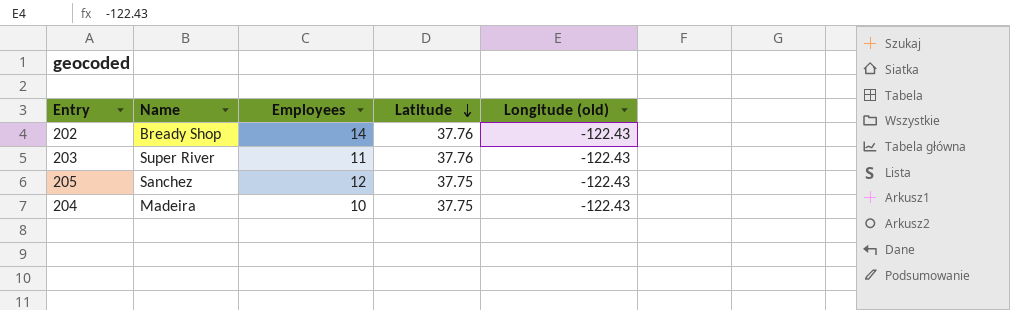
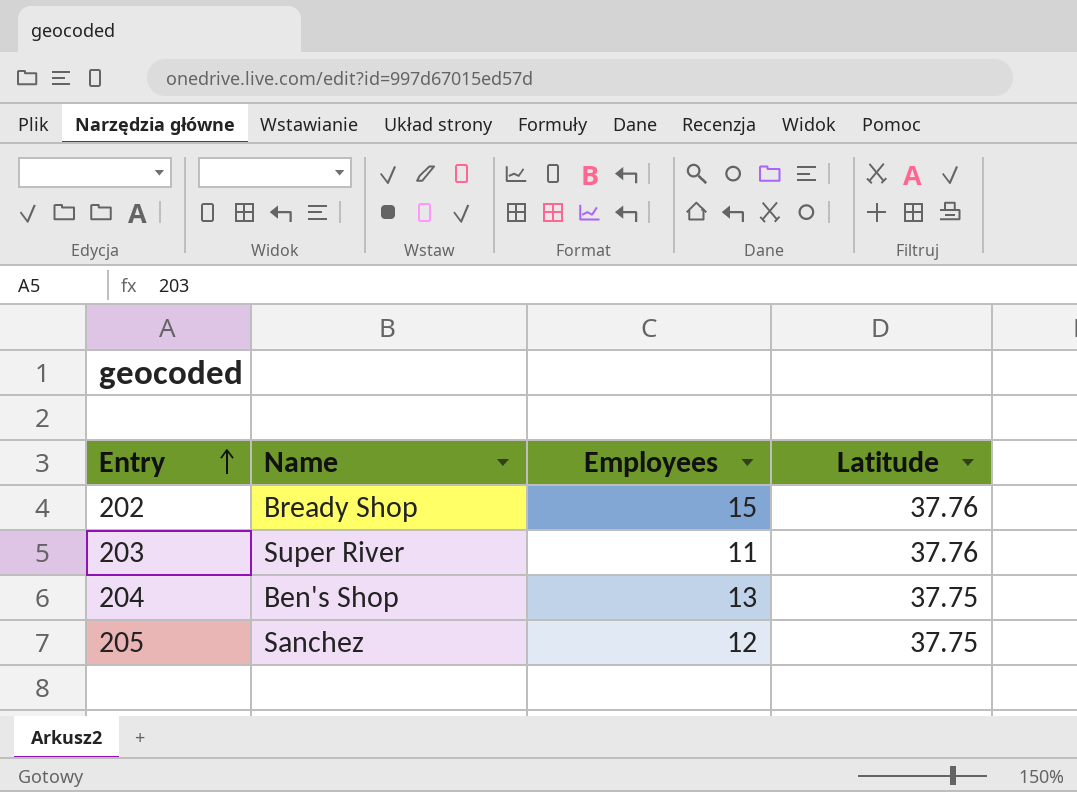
row order: Latitude descending -> Entry ascending
column Longitude (old) | position: 5 -> none
202 | Employees: 14 -> 15
204 | Name: Madeira -> Ben's Shop
204 | Employees: 10 -> 13

